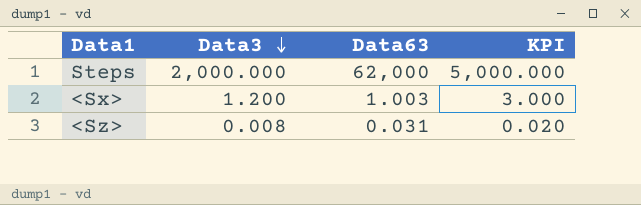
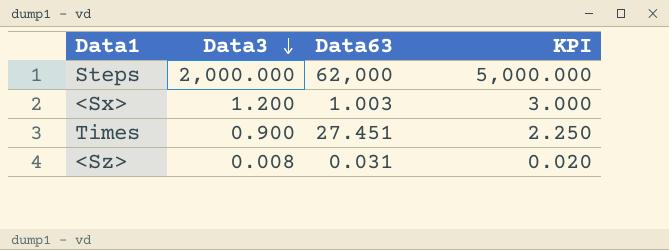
row Times: none -> 0.900 | 27.451 | 2.250

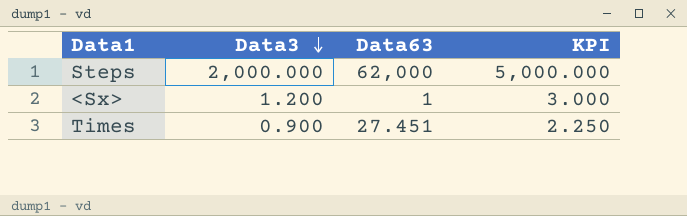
row <Sz>: 0.008 | 0.031 | 0.020 -> none
<Sx> | Data63: 1.003 -> 1

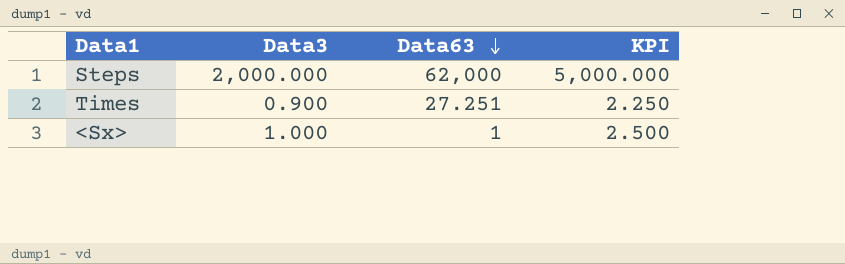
row order: Data3 descending -> Data63 descending
Times | Data63: 27.451 -> 27.251
<Sx> | Data3: 1.200 -> 1.000
<Sx> | KPI: 3.000 -> 2.500

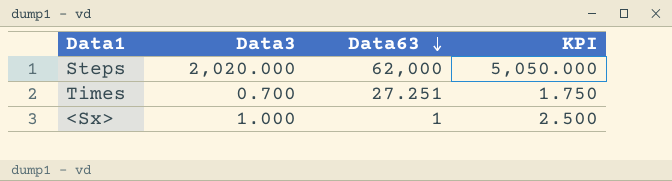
Steps | Data3: 2,000.000 -> 2,020.000
Steps | KPI: 5,000.000 -> 5,050.000
Times | Data3: 0.900 -> 0.700
Times | KPI: 2.250 -> 1.750

